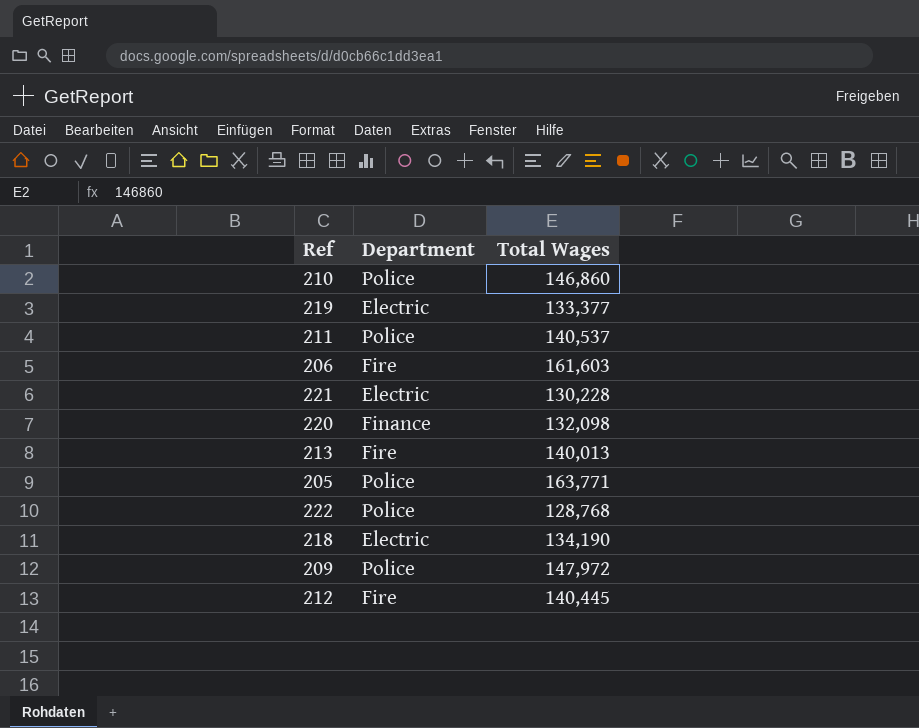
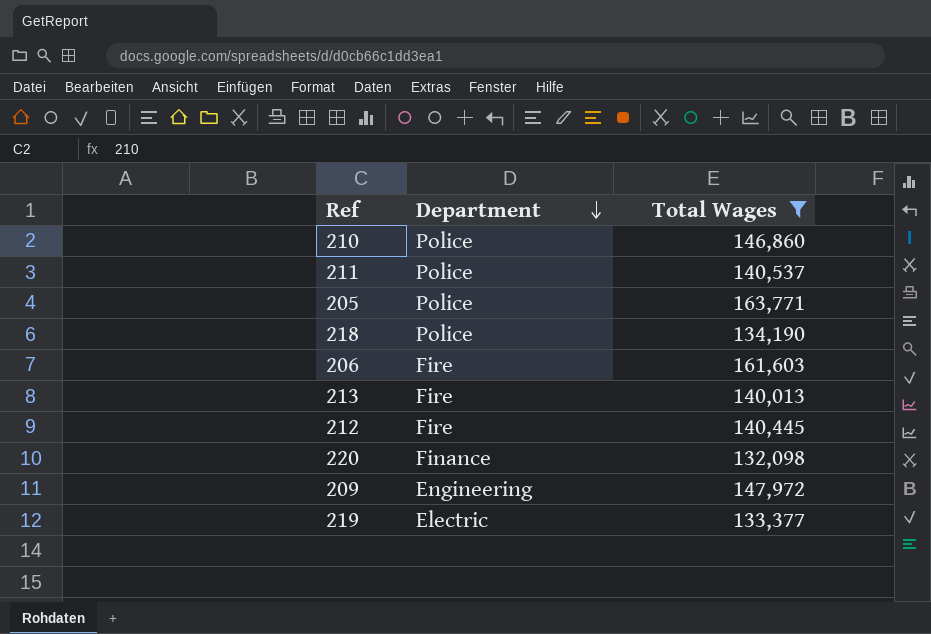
filter: none -> Total Wages >= 132,098
row order: none -> Department descending
218 | Department: Electric -> Police
209 | Department: Police -> Engineering

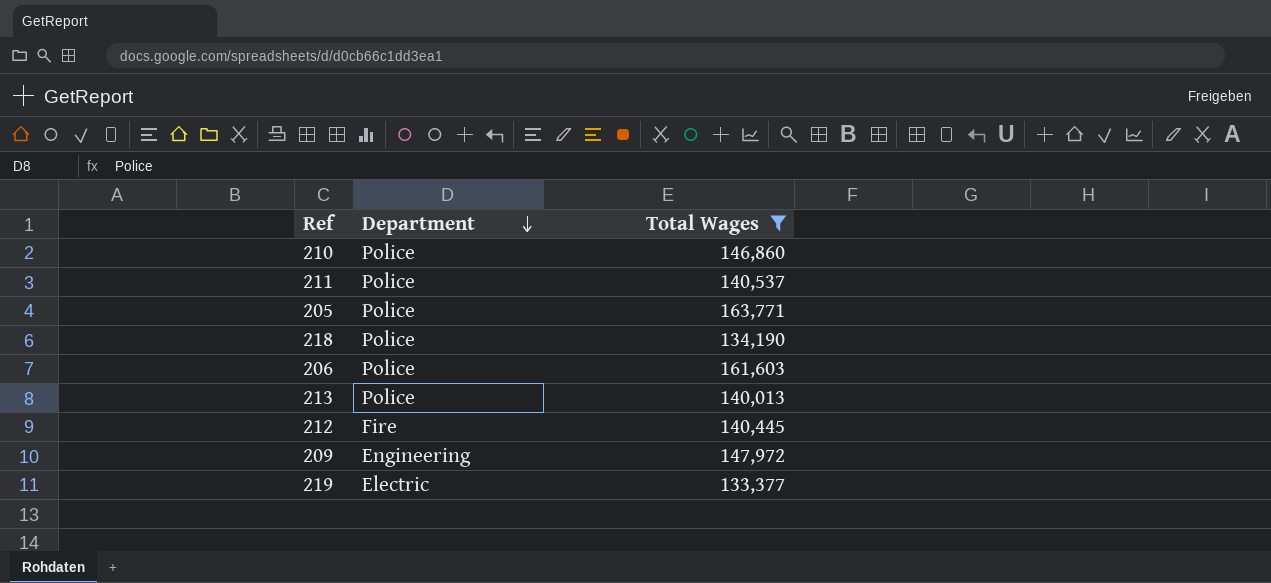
row 220: Finance | 132,098 -> none
206 | Department: Fire -> Police
213 | Department: Fire -> Police

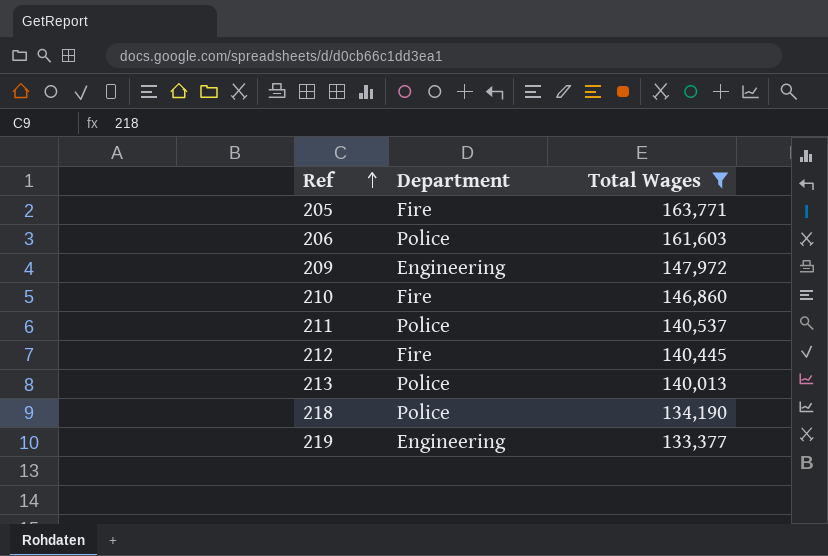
row order: Department descending -> Ref ascending
205 | Department: Police -> Fire
210 | Department: Police -> Fire
219 | Department: Electric -> Engineering

